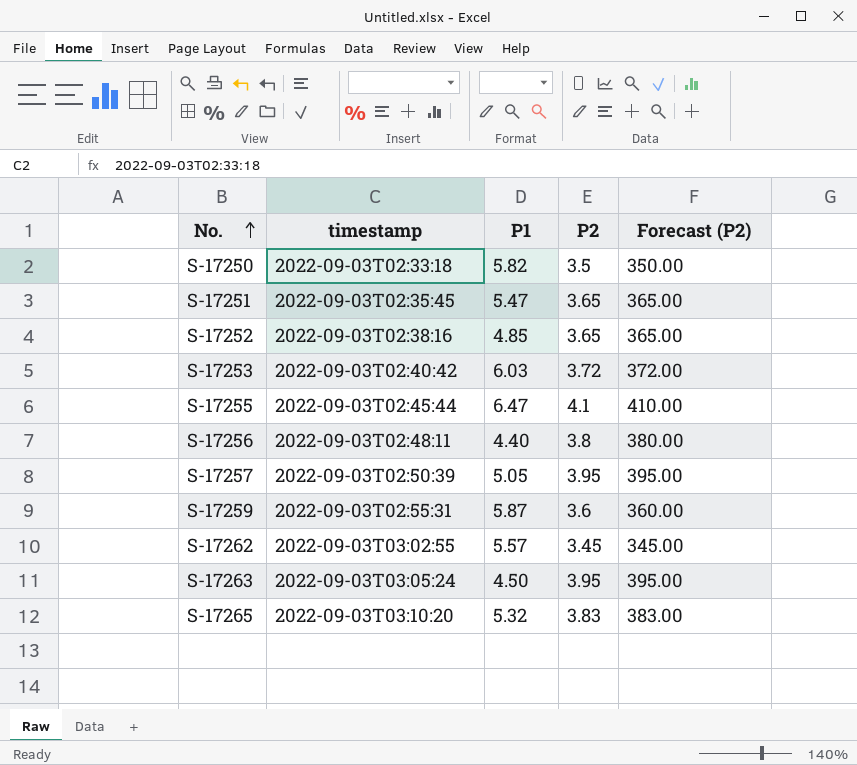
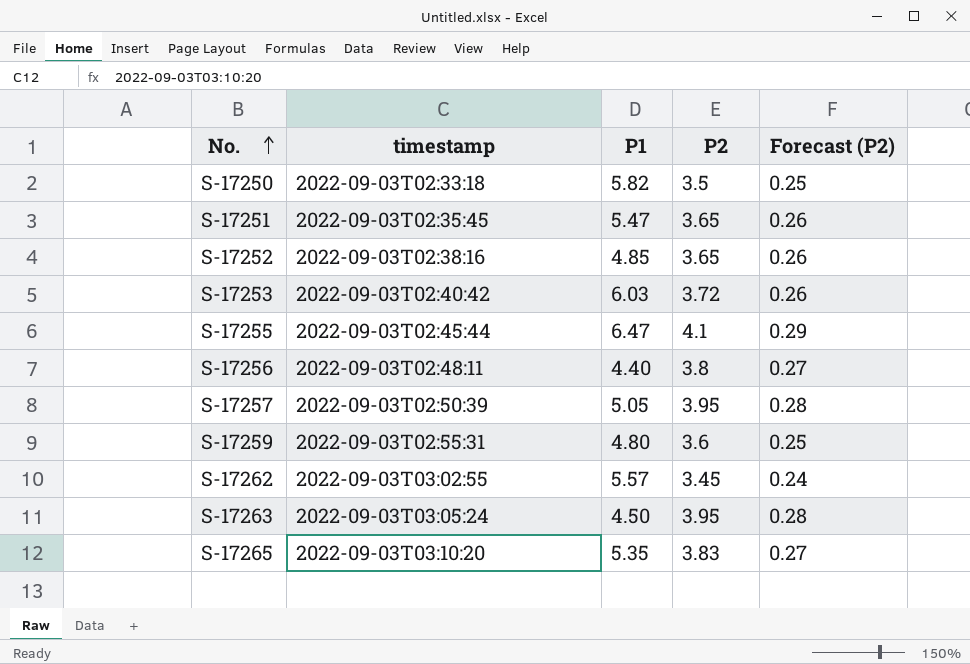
column Forecast (P2) | formula: [P2] * 100 -> [P2] * 0.07
S-17259 | P1: 5.87 -> 4.80
S-17265 | P1: 5.32 -> 5.35

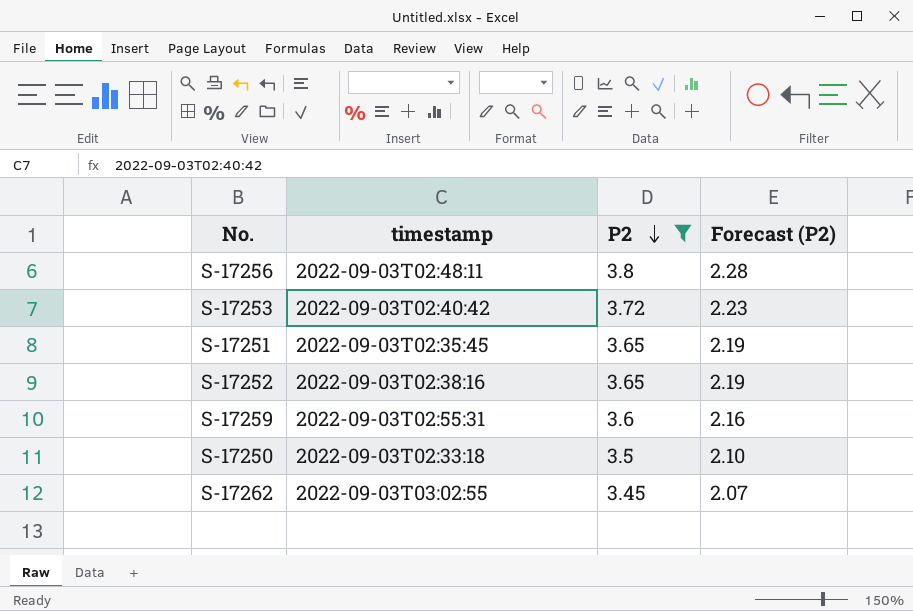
filter: none -> P2 <= 3.8
row order: No. ascending -> P2 descending
column P1 | position: 3 -> none
column Forecast (P2) | formula: [P2] * 0.07 -> [P2] * 0.6

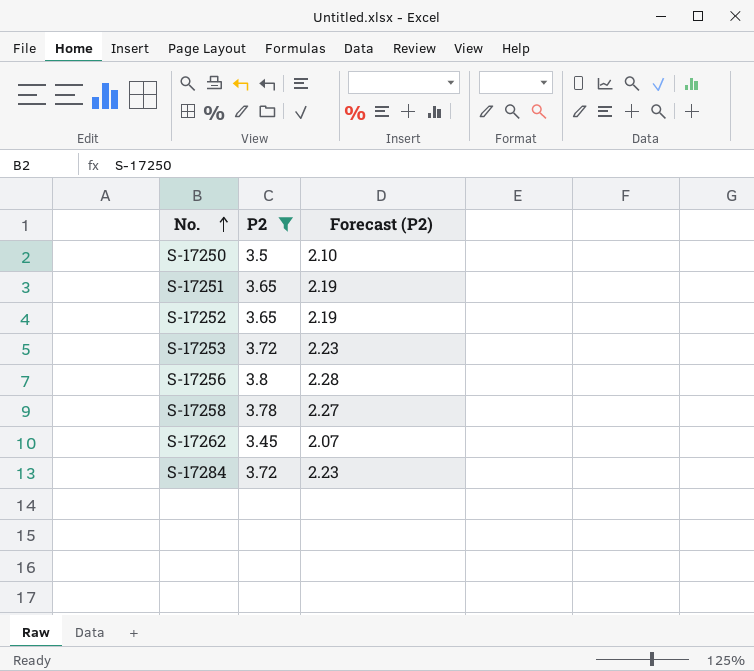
row order: P2 descending -> No. ascending
column timestamp | position: 2 -> none
row S-17259: 2022-09-03T02:55:31 | 3.6 | 2.16 -> none
row S-17258: none -> 3.78 | 2.27
row S-17284: none -> 3.72 | 2.23

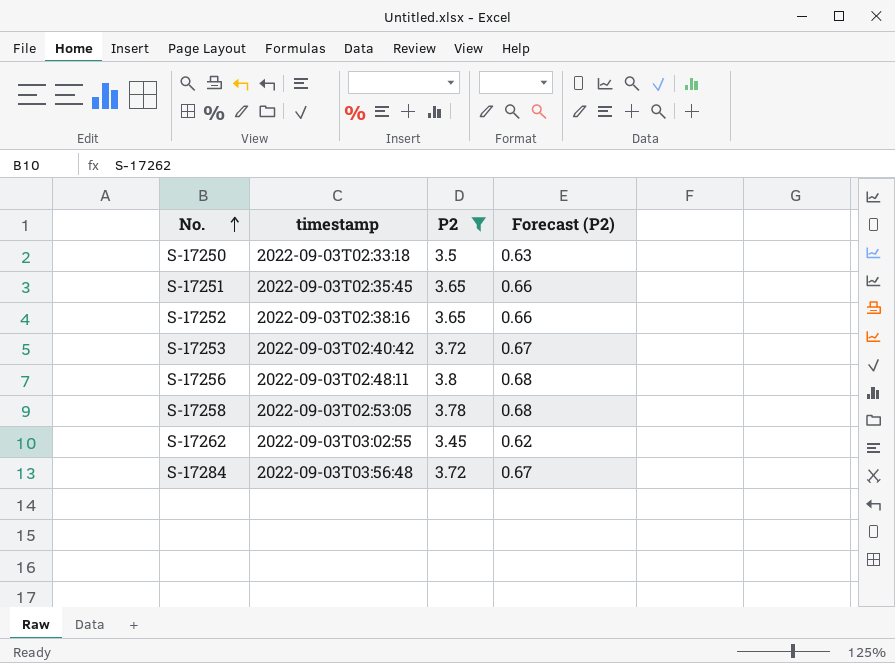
column timestamp | position: none -> 2
column Forecast (P2) | formula: [P2] * 0.6 -> [P2] * 0.18

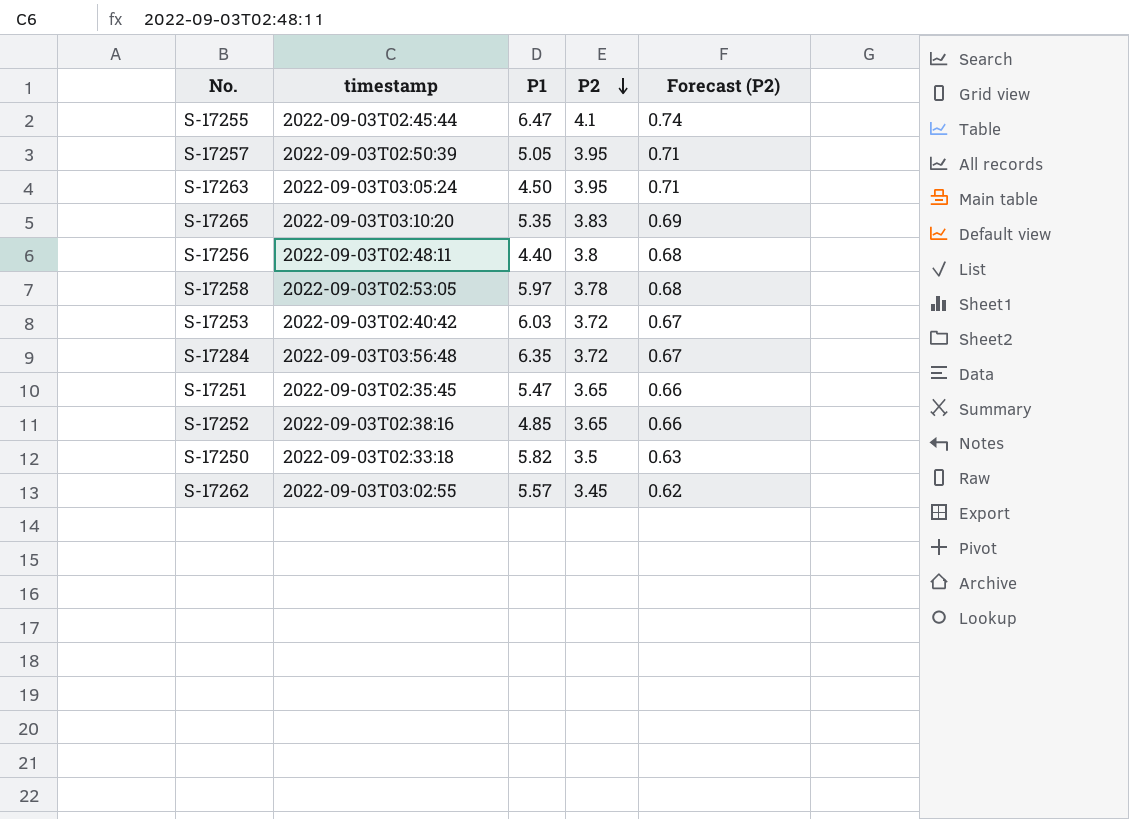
filter: P2 <= 3.8 -> none
row order: No. ascending -> P2 descending
column P1 | position: none -> 3

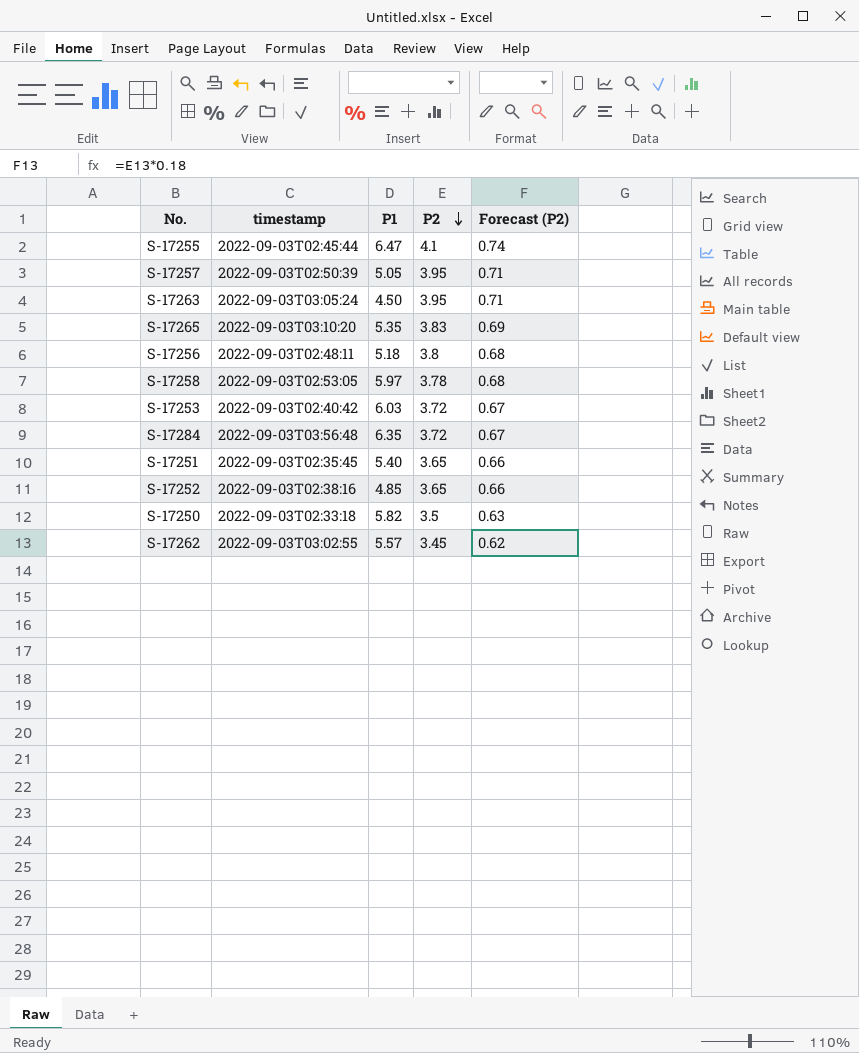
S-17256 | P1: 4.40 -> 5.18
S-17251 | P1: 5.47 -> 5.40

